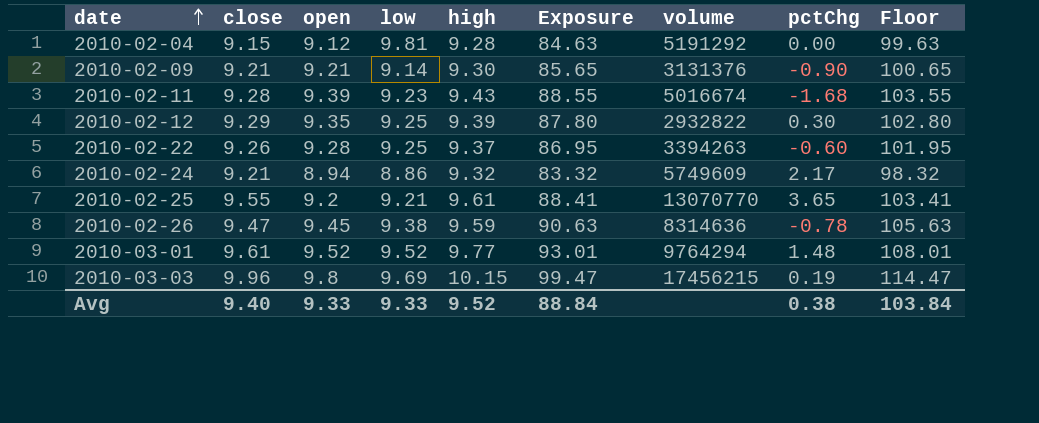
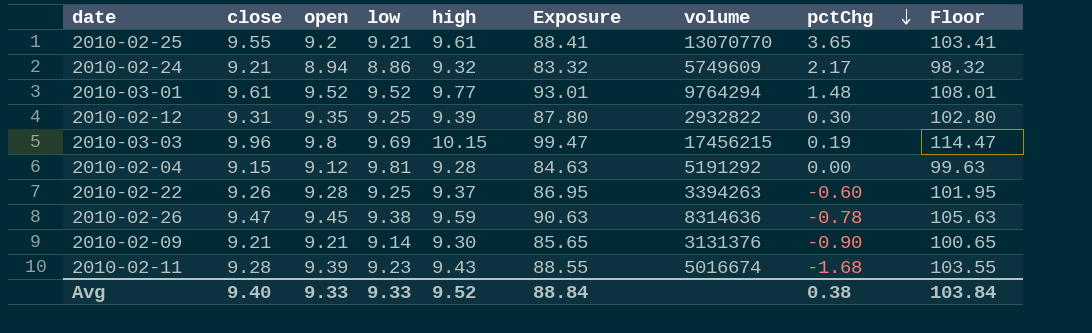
row order: date ascending -> pctChg descending
2010-02-12 | close: 9.29 -> 9.31

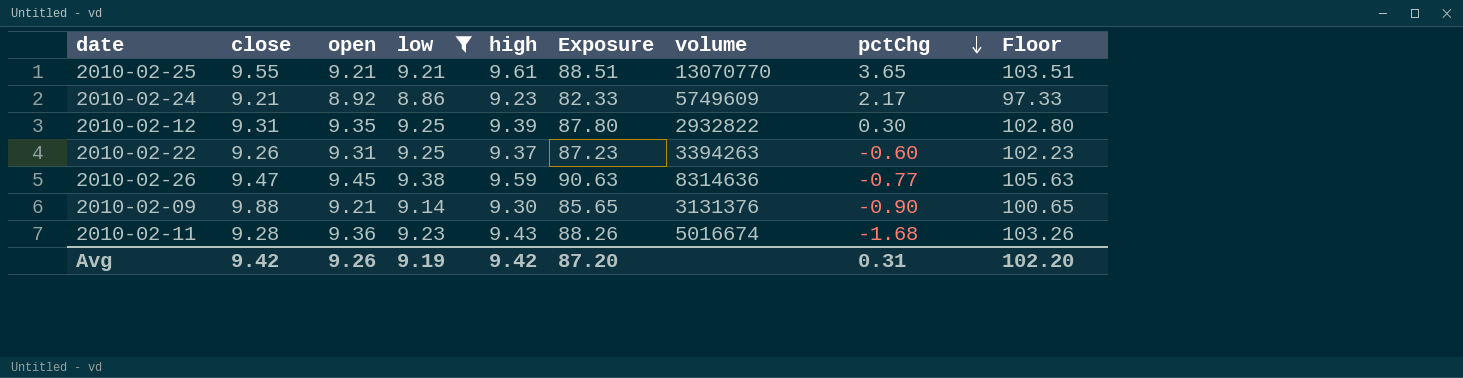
filter: none -> low <= 9.38
2010-02-25 | open: 9.2 -> 9.21
2010-02-25 | Exposure: 88.41 -> 88.51
2010-02-25 | Floor: 103.41 -> 103.51
2010-02-24 | open: 8.94 -> 8.92
2010-02-24 | high: 9.32 -> 9.23
2010-02-24 | Exposure: 83.32 -> 82.33
2010-02-24 | Floor: 98.32 -> 97.33
2010-02-22 | open: 9.28 -> 9.31
2010-02-22 | Exposure: 86.95 -> 87.23
2010-02-22 | Floor: 101.95 -> 102.23
2010-02-26 | pctChg: -0.78 -> -0.77
2010-02-09 | close: 9.21 -> 9.88
2010-02-11 | open: 9.39 -> 9.36
2010-02-11 | Exposure: 88.55 -> 88.26
2010-02-11 | Floor: 103.55 -> 103.26
Avg | close: 9.40 -> 9.42
Avg | open: 9.33 -> 9.26
Avg | low: 9.33 -> 9.19
Avg | high: 9.52 -> 9.42
Avg | Exposure: 88.84 -> 87.20
Avg | pctChg: 0.38 -> 0.31
Avg | Floor: 103.84 -> 102.20

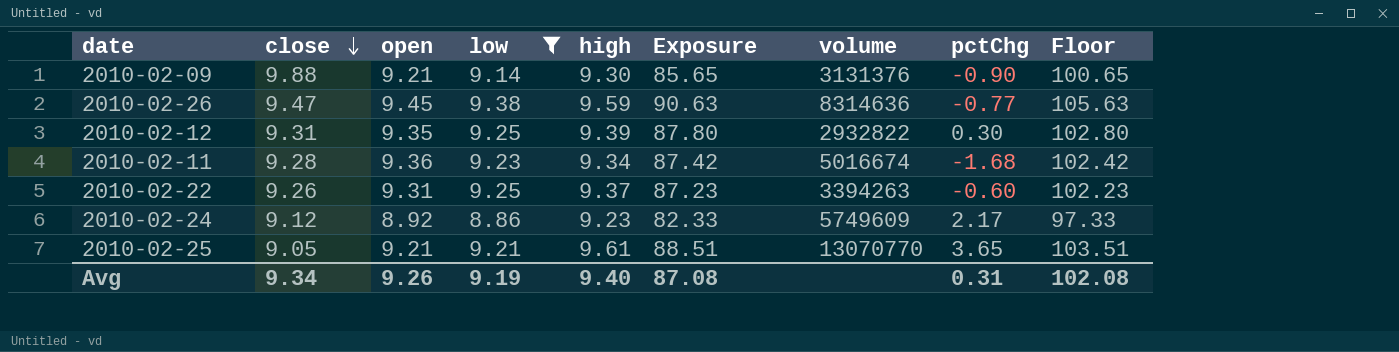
row order: pctChg descending -> close descending
2010-02-11 | high: 9.43 -> 9.34
2010-02-11 | Exposure: 88.26 -> 87.42
2010-02-11 | Floor: 103.26 -> 102.42
2010-02-24 | close: 9.21 -> 9.12
2010-02-25 | close: 9.55 -> 9.05
Avg | close: 9.42 -> 9.34
Avg | high: 9.42 -> 9.40
Avg | Exposure: 87.20 -> 87.08
Avg | Floor: 102.20 -> 102.08

